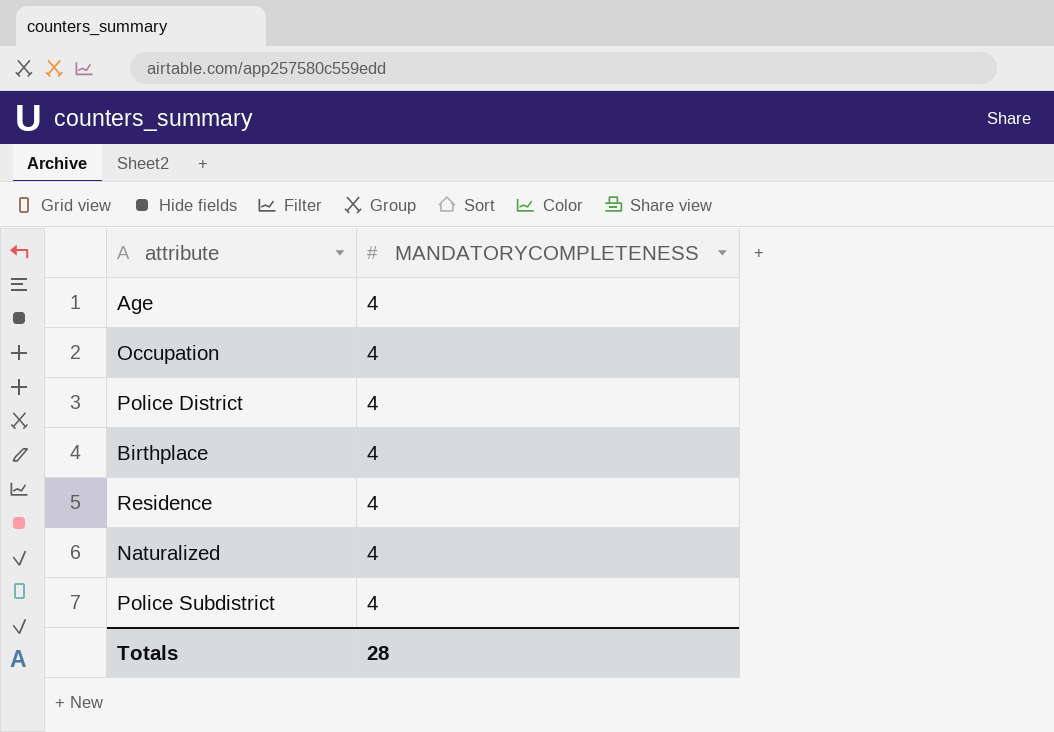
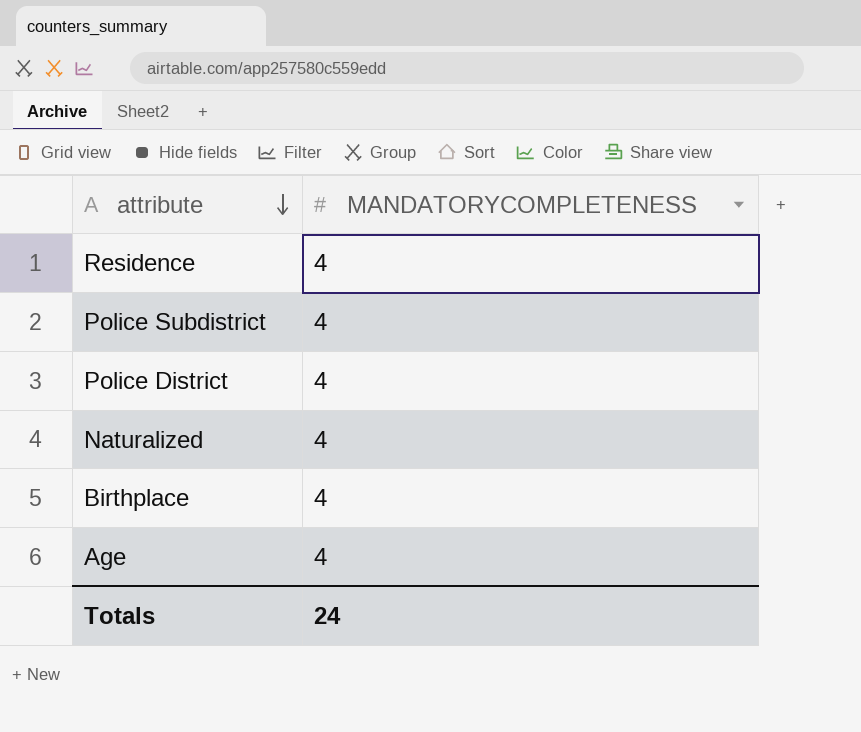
row order: none -> attribute descending
row Occupation: 4 -> none
Totals | MANDATORYCOMPLETENESS: 28 -> 24

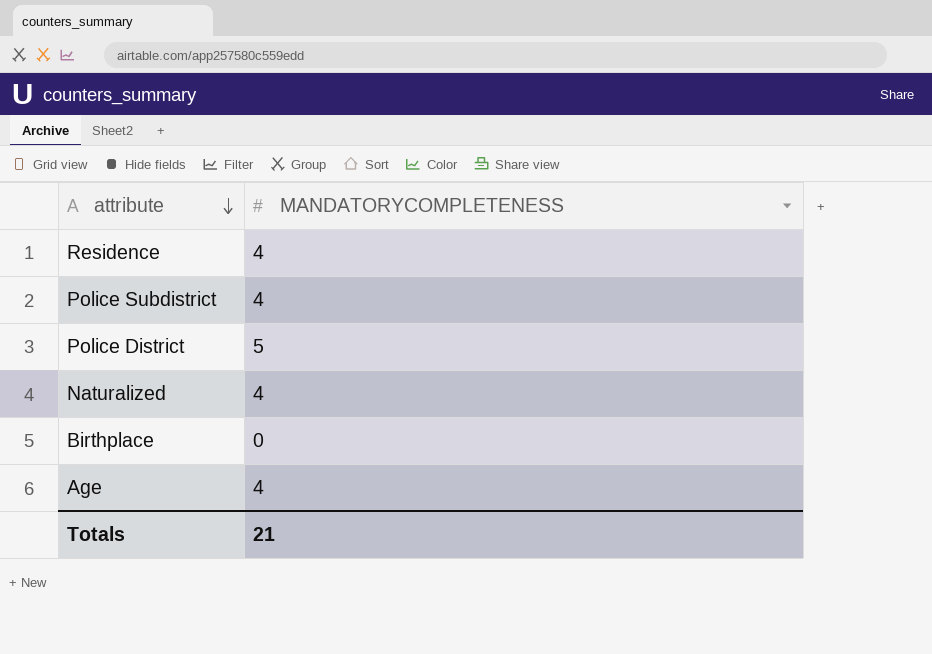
Police District | MANDATORYCOMPLETENESS: 4 -> 5
Birthplace | MANDATORYCOMPLETENESS: 4 -> 0
Totals | MANDATORYCOMPLETENESS: 24 -> 21

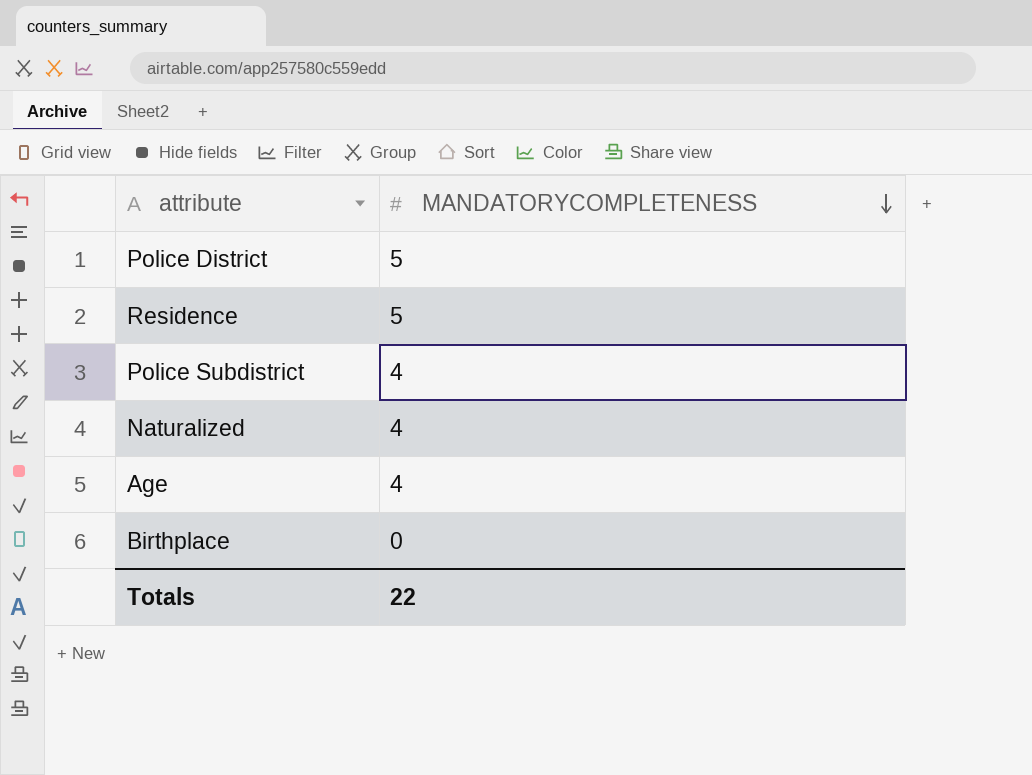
row order: attribute descending -> MANDATORYCOMPLETENESS descending
Residence | MANDATORYCOMPLETENESS: 4 -> 5
Totals | MANDATORYCOMPLETENESS: 21 -> 22

